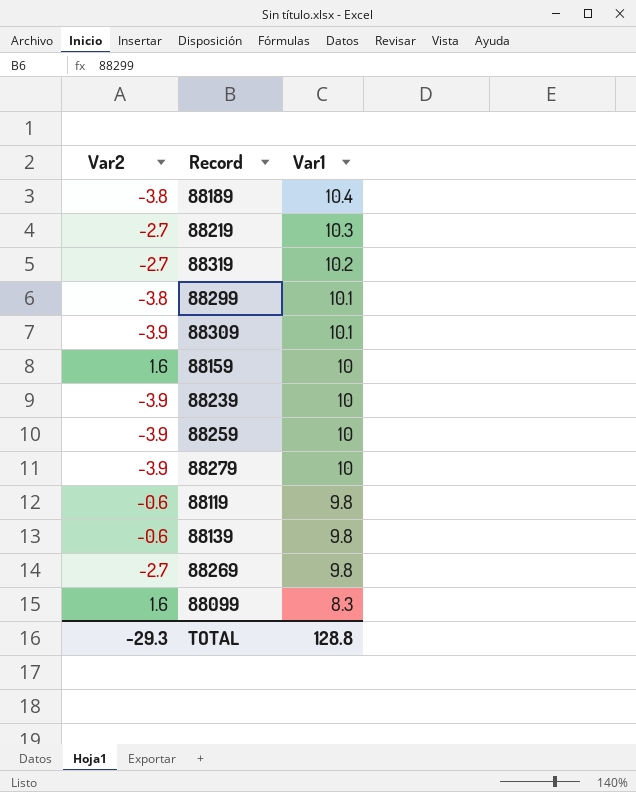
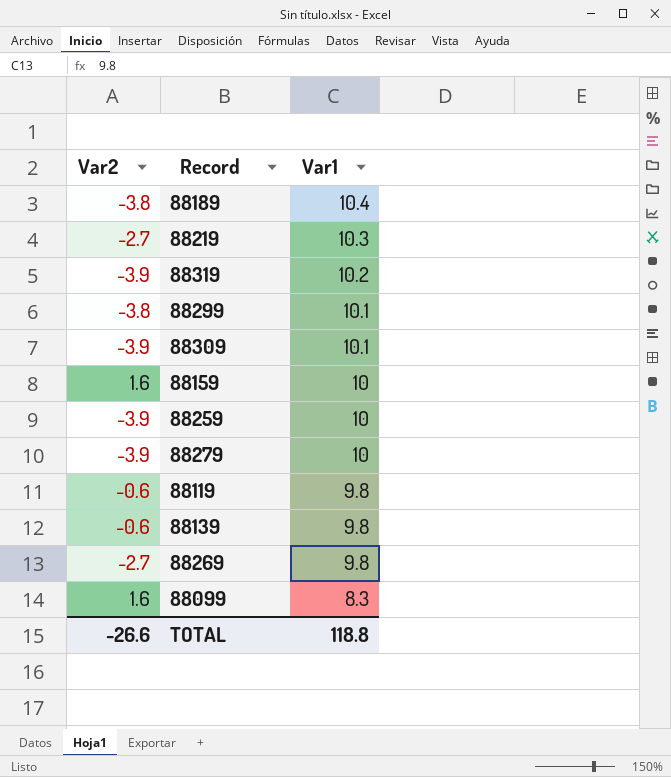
row 88239: -3.9 | 10 -> none
88319 | Var2: -2.7 -> -3.9
TOTAL | Var2: -29.3 -> -26.6
TOTAL | Var1: 128.8 -> 118.8

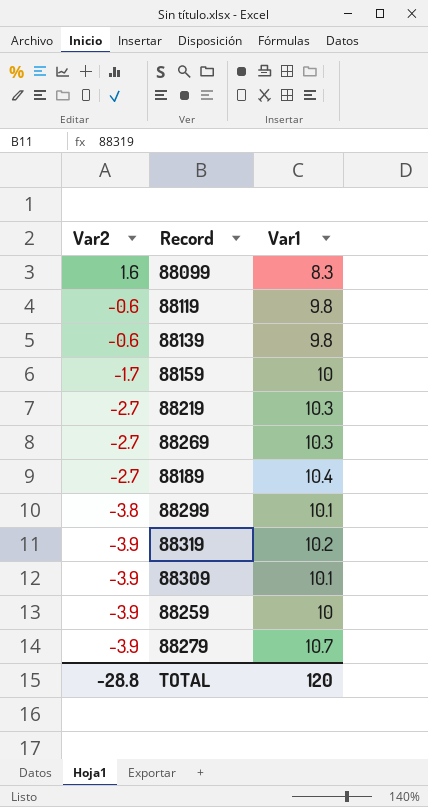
row order: Var1 descending -> Var2 descending
88159 | Var2: 1.6 -> -1.7
88269 | Var1: 9.8 -> 10.3
88189 | Var2: -3.8 -> -2.7
88279 | Var1: 10 -> 10.7
TOTAL | Var2: -26.6 -> -28.8
TOTAL | Var1: 118.8 -> 120

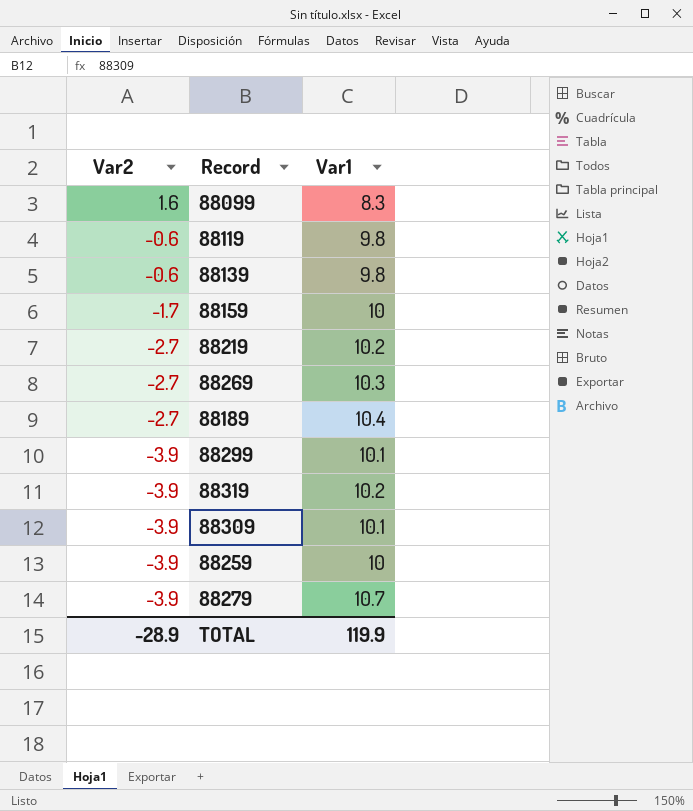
88219 | Var1: 10.3 -> 10.2
88299 | Var2: -3.8 -> -3.9
TOTAL | Var2: -28.8 -> -28.9
TOTAL | Var1: 120 -> 119.9

